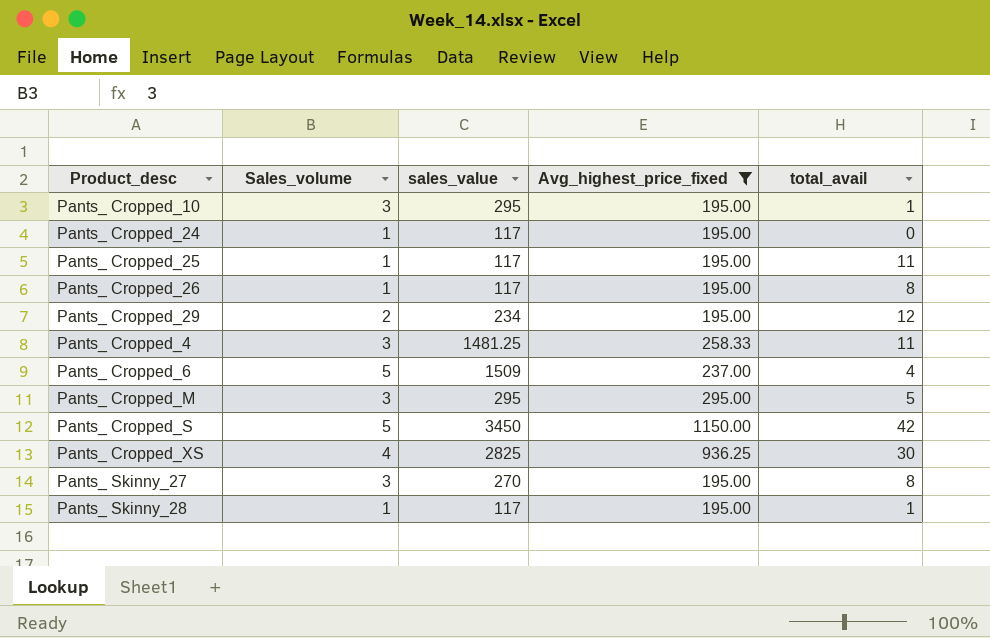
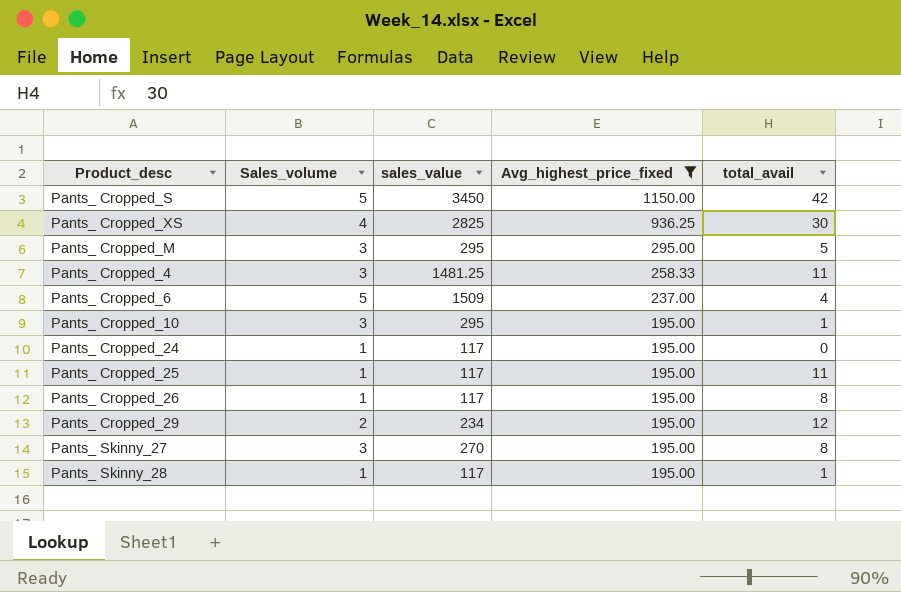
row order: none -> Avg_highest_price_fixed descending

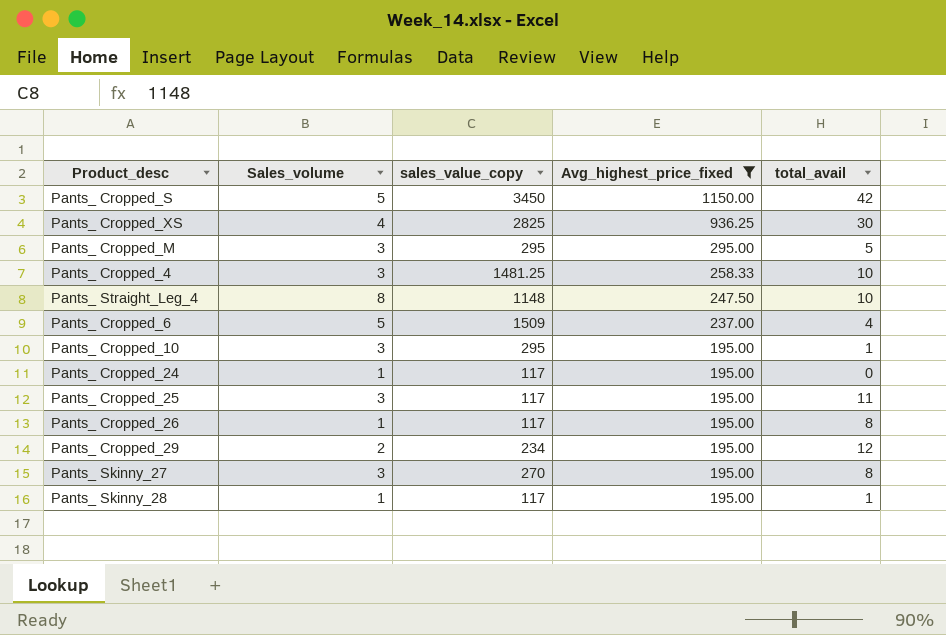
column name: sales_value -> sales_value_copy
Pants_ Cropped_4 | total_avail: 11 -> 10
row Pants_ Straight_Leg_4: none -> 8 | 1148 | 247.50 | 10
Pants_ Cropped_25 | Sales_volume: 1 -> 3

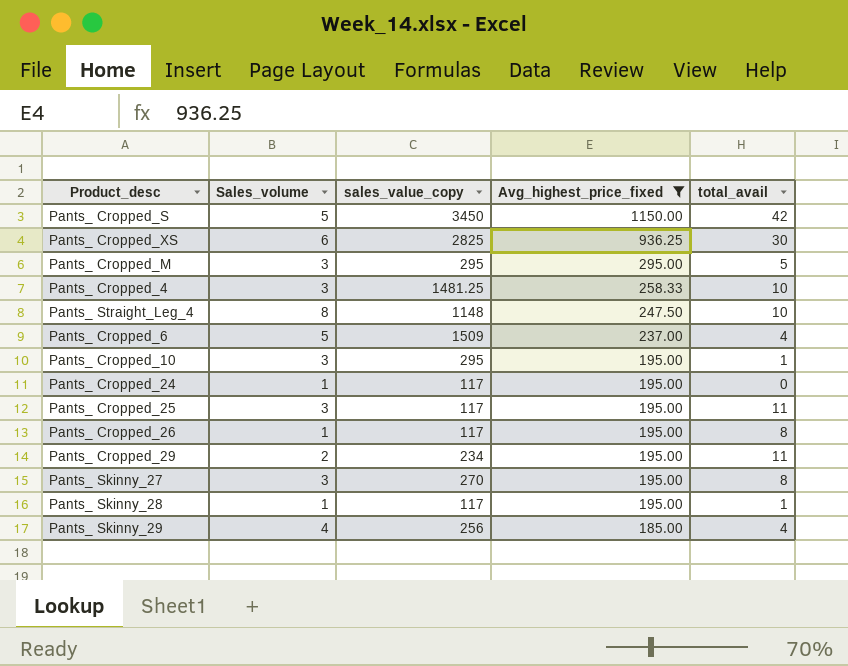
Pants_ Cropped_XS | Sales_volume: 4 -> 6
Pants_ Cropped_29 | total_avail: 12 -> 11
row Pants_ Skinny_29: none -> 4 | 256 | 185.00 | 4

